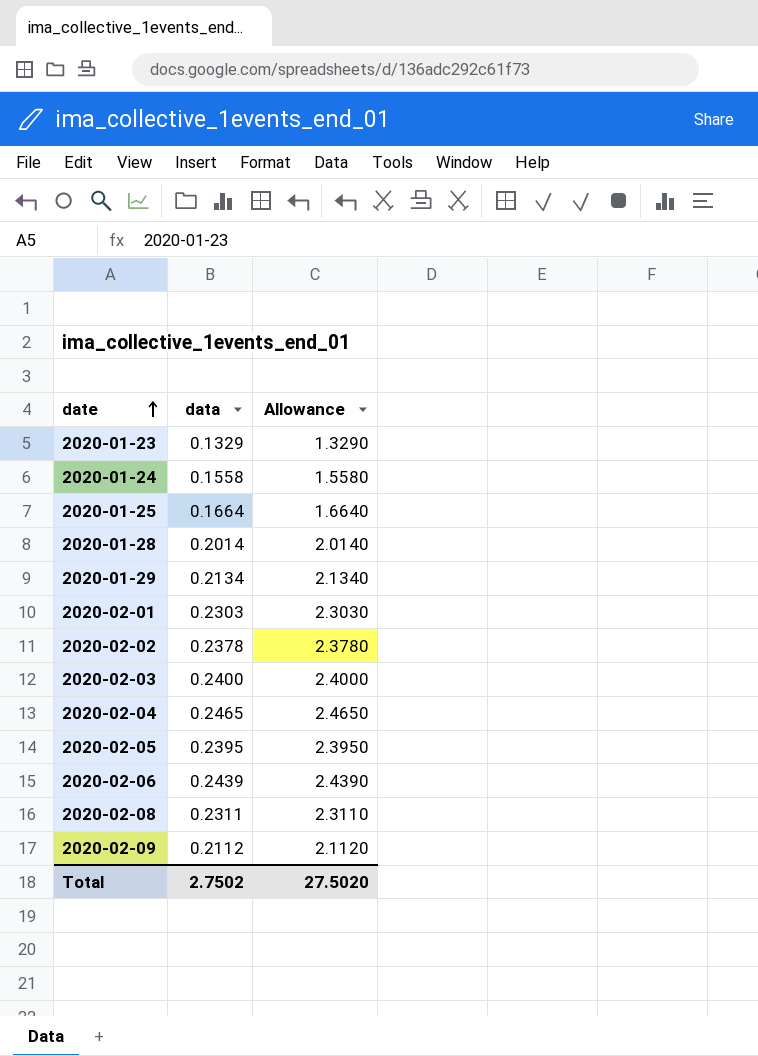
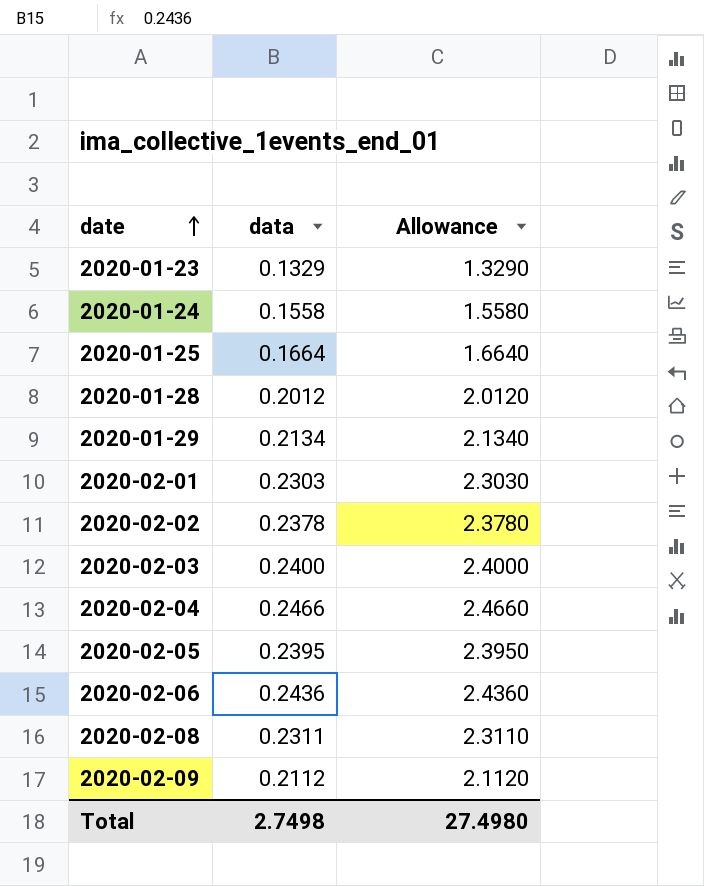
2020-01-28 | data: 0.2014 -> 0.2012
2020-01-28 | Allowance: 2.0140 -> 2.0120
2020-02-04 | data: 0.2465 -> 0.2466
2020-02-04 | Allowance: 2.4650 -> 2.4660
2020-02-06 | data: 0.2439 -> 0.2436
2020-02-06 | Allowance: 2.4390 -> 2.4360
Total | data: 2.7502 -> 2.7498
Total | Allowance: 27.5020 -> 27.4980

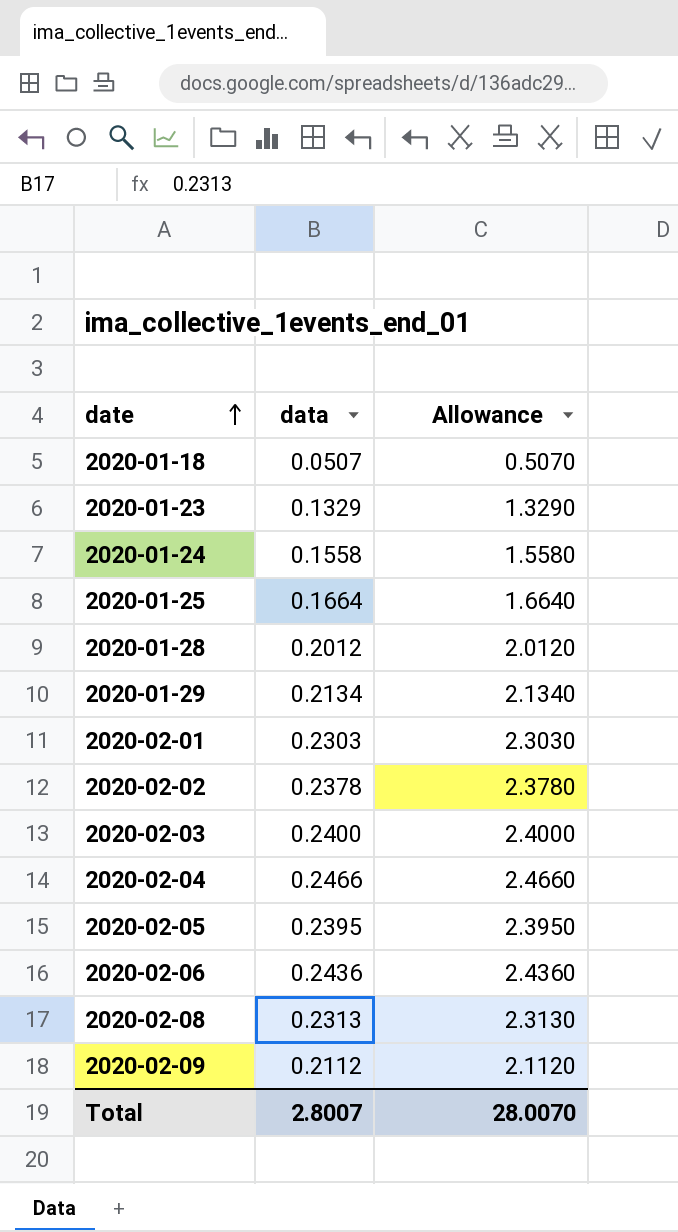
row 2020-01-18: none -> 0.0507 | 0.5070
2020-02-08 | data: 0.2311 -> 0.2313
2020-02-08 | Allowance: 2.3110 -> 2.3130
Total | data: 2.7498 -> 2.8007
Total | Allowance: 27.4980 -> 28.0070

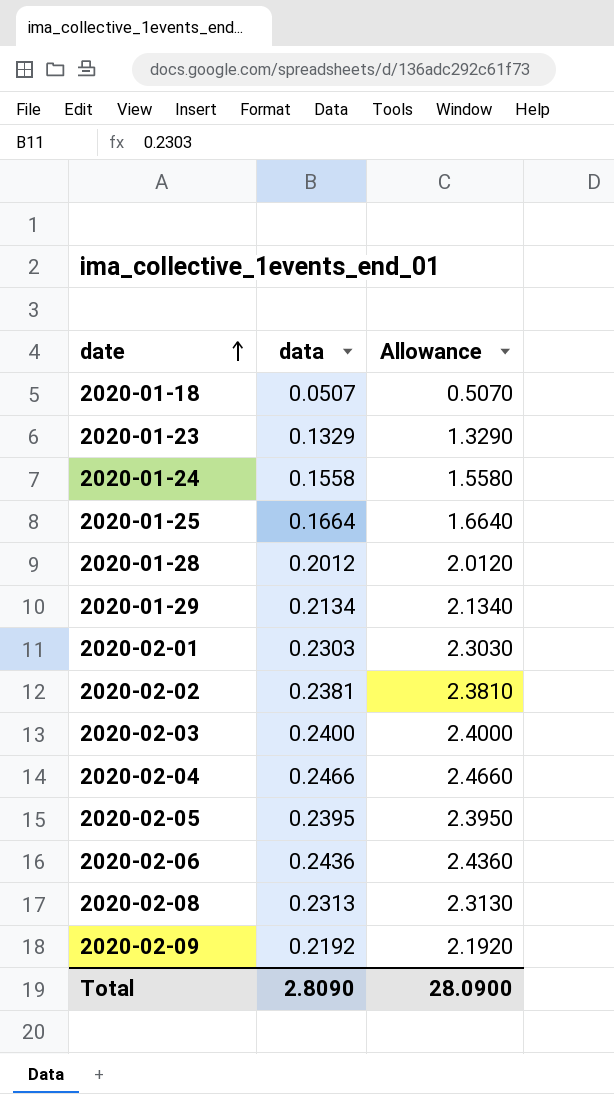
2020-02-02 | data: 0.2378 -> 0.2381
2020-02-02 | Allowance: 2.3780 -> 2.3810
2020-02-09 | data: 0.2112 -> 0.2192
2020-02-09 | Allowance: 2.1120 -> 2.1920
Total | data: 2.8007 -> 2.8090
Total | Allowance: 28.0070 -> 28.0900

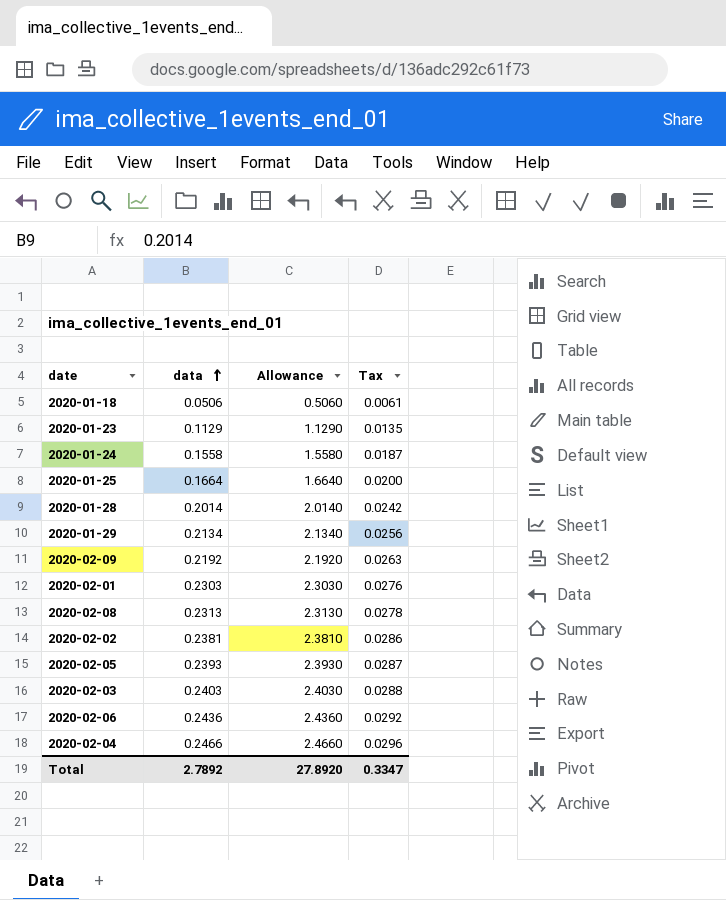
row order: date ascending -> data ascending
column Tax | formula: none -> [data] * 0.12
2020-01-18 | data: 0.0507 -> 0.0506
2020-01-18 | Allowance: 0.5070 -> 0.5060
2020-01-23 | data: 0.1329 -> 0.1129
2020-01-23 | Allowance: 1.3290 -> 1.1290
2020-01-28 | data: 0.2012 -> 0.2014
2020-01-28 | Allowance: 2.0120 -> 2.0140
2020-02-05 | data: 0.2395 -> 0.2393
2020-02-05 | Allowance: 2.3950 -> 2.3930
2020-02-03 | data: 0.2400 -> 0.2403
2020-02-03 | Allowance: 2.4000 -> 2.4030
Total | data: 2.8090 -> 2.7892
Total | Allowance: 28.0900 -> 27.8920

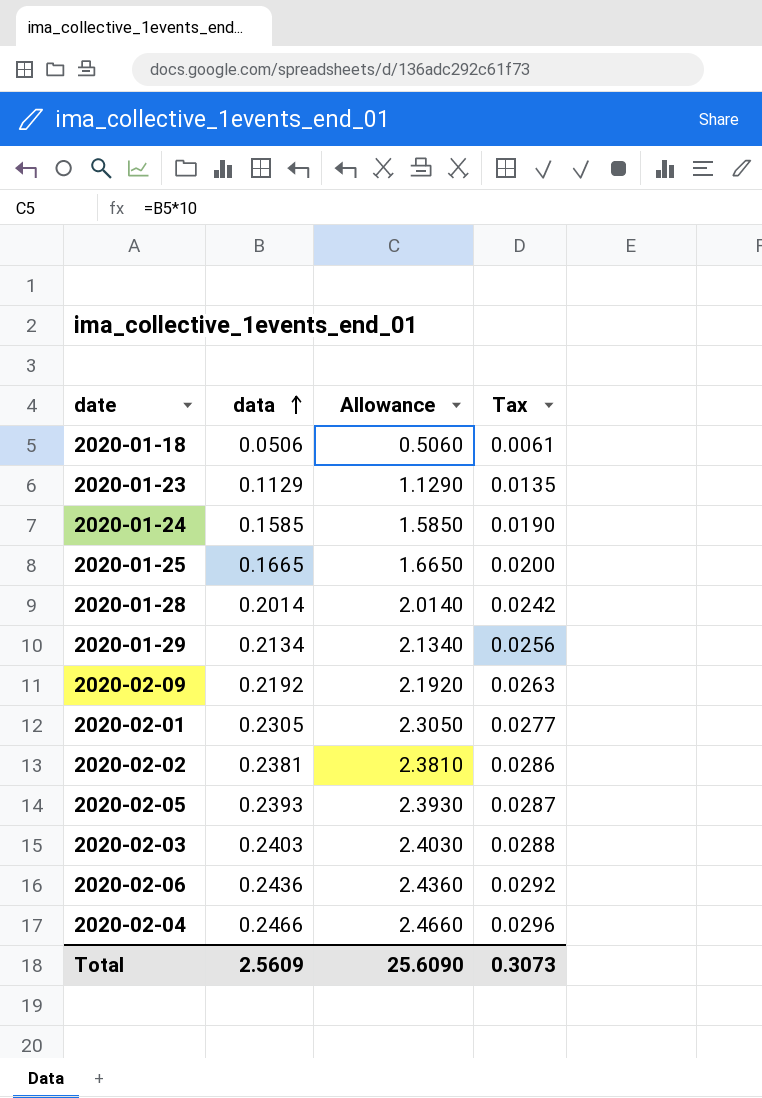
row 2020-02-08: 0.2313 | 2.3130 | 0.0278 -> none
2020-01-24 | data: 0.1558 -> 0.1585
2020-01-24 | Allowance: 1.5580 -> 1.5850
2020-01-24 | Tax: 0.0187 -> 0.0190
2020-01-25 | data: 0.1664 -> 0.1665
2020-01-25 | Allowance: 1.6640 -> 1.6650
2020-02-01 | data: 0.2303 -> 0.2305
2020-02-01 | Allowance: 2.3030 -> 2.3050
2020-02-01 | Tax: 0.0276 -> 0.0277
Total | data: 2.7892 -> 2.5609
Total | Allowance: 27.8920 -> 25.6090
Total | Tax: 0.3347 -> 0.3073

